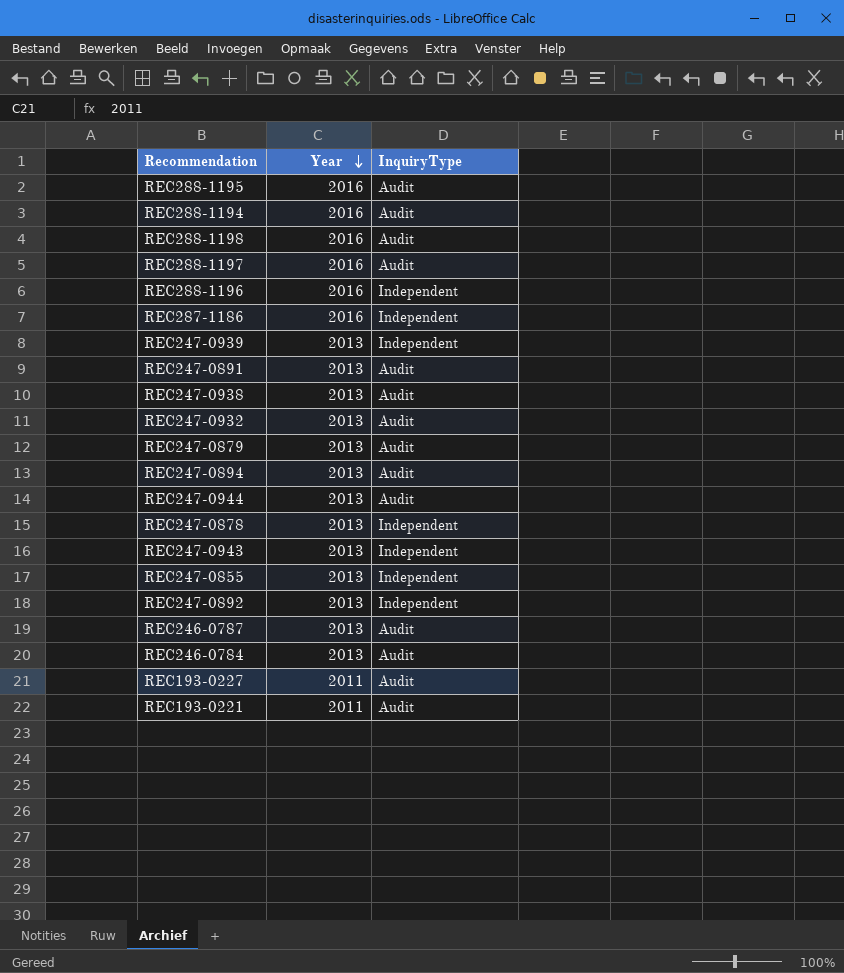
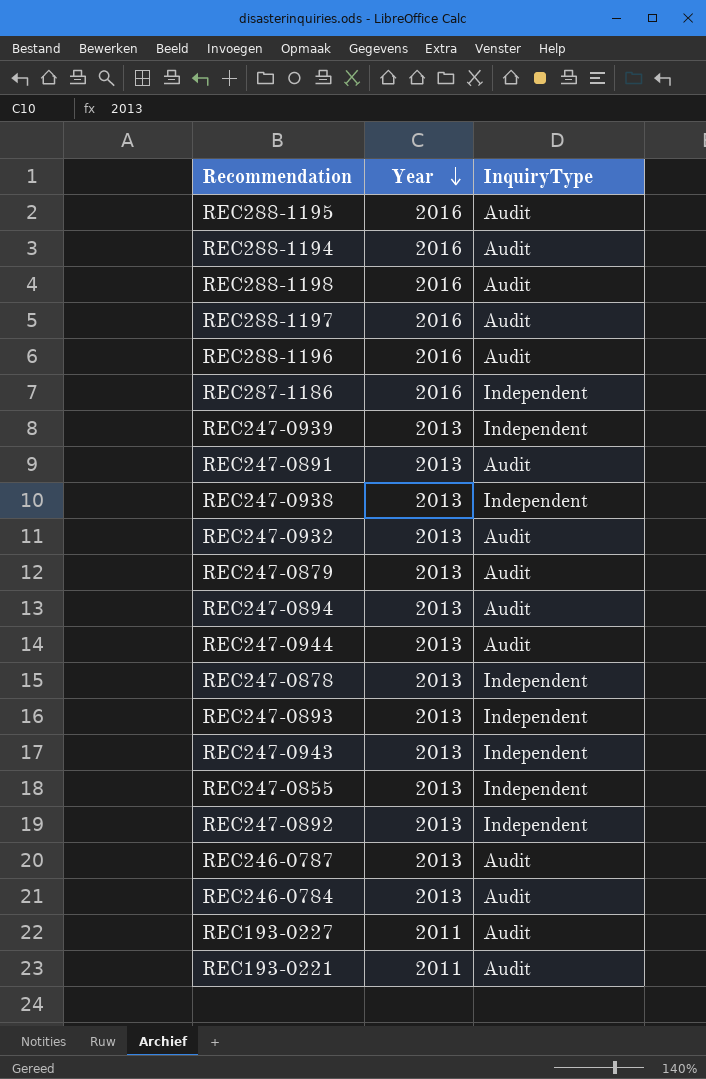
REC288-1196 | InquiryType: Independent -> Audit
REC247-0938 | InquiryType: Audit -> Independent
row REC247-0893: none -> 2013 | Independent

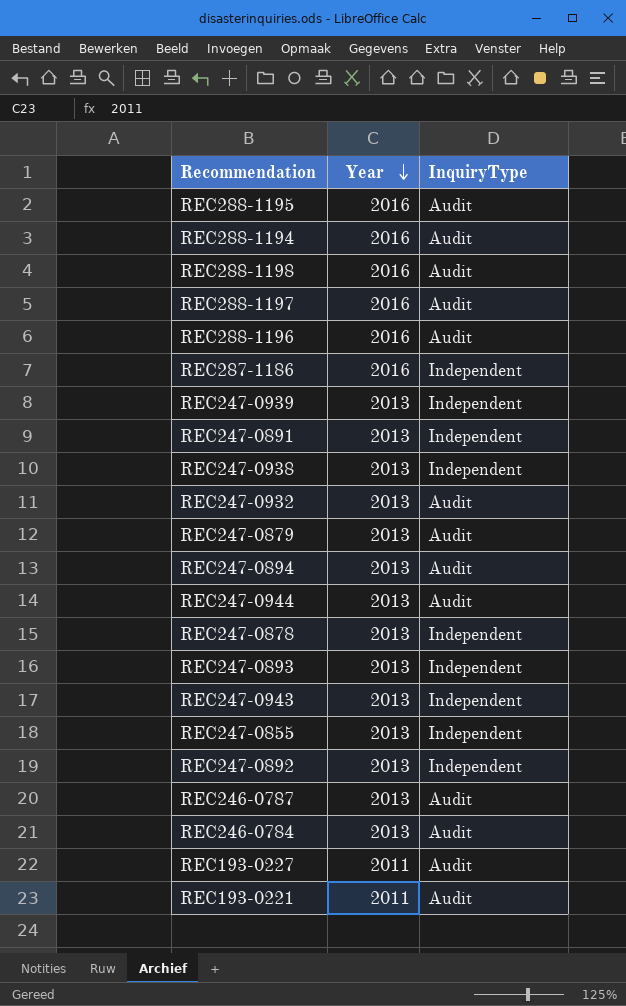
REC247-0891 | InquiryType: Audit -> Independent

